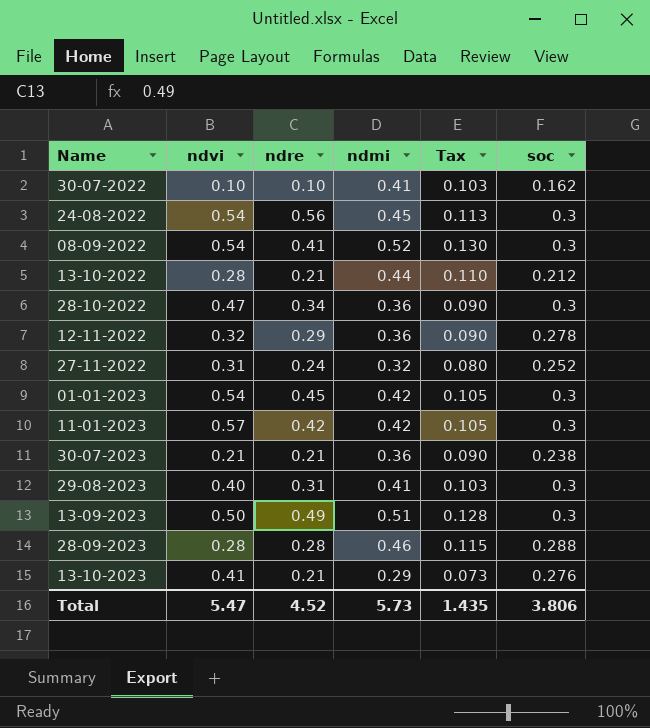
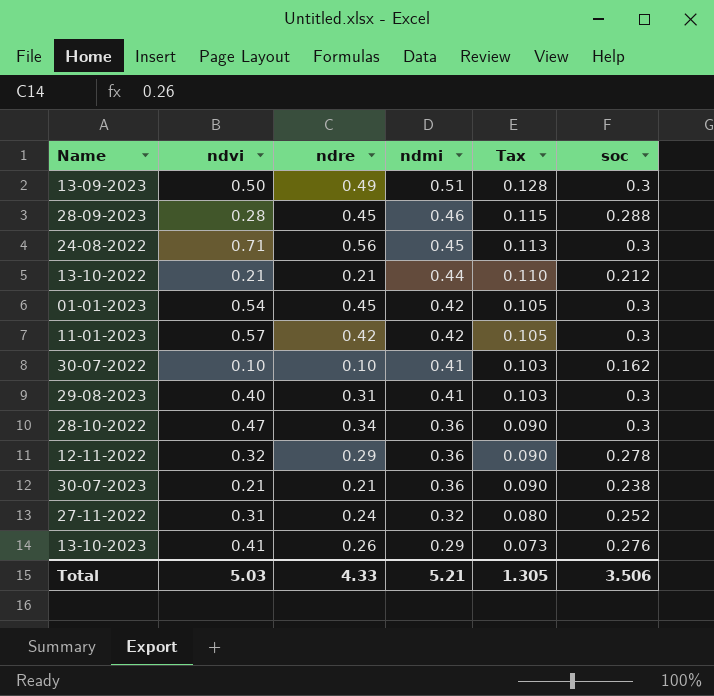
row order: Name ascending -> ndmi descending
row 08-09-2022: 0.54 | 0.41 | 0.52 | 0.130 | 0.3 -> none
28-09-2023 | ndre: 0.28 -> 0.45
24-08-2022 | ndvi: 0.54 -> 0.71
13-10-2022 | ndvi: 0.28 -> 0.21
13-10-2023 | ndre: 0.21 -> 0.26
Total | ndvi: 5.47 -> 5.03
Total | ndre: 4.52 -> 4.33
Total | ndmi: 5.73 -> 5.21
Total | Tax: 1.435 -> 1.305
Total | soc: 3.806 -> 3.506

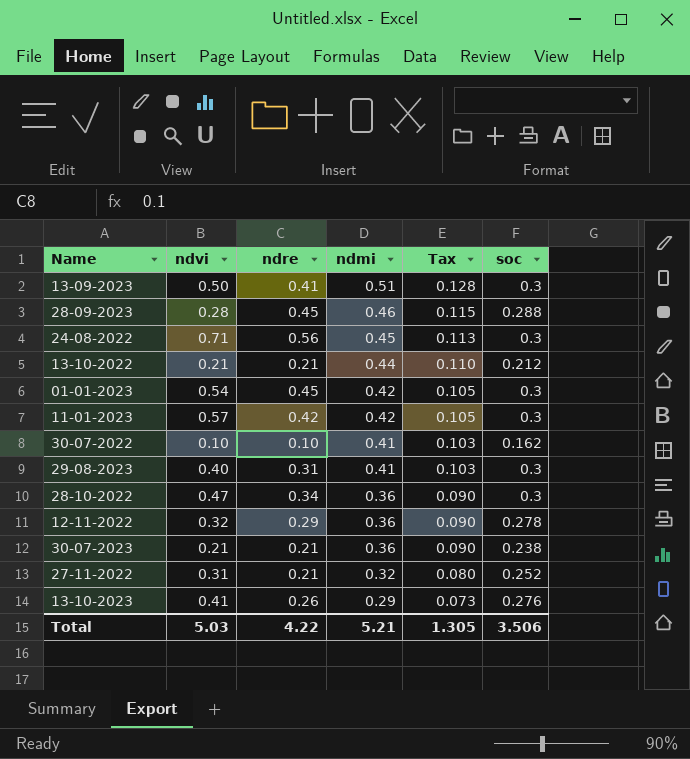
13-09-2023 | ndre: 0.49 -> 0.41
27-11-2022 | ndre: 0.24 -> 0.21
Total | ndre: 4.33 -> 4.22

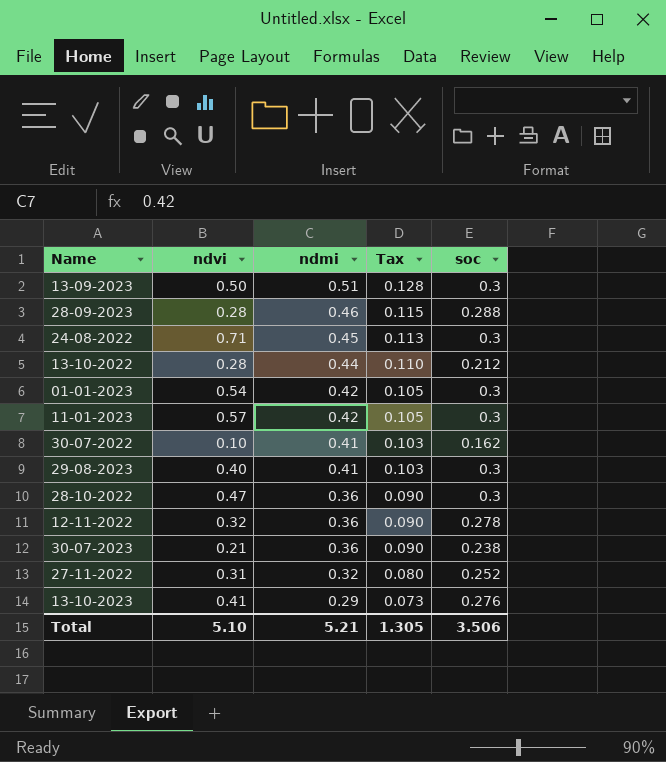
column ndre | position: 3 -> none
13-10-2022 | ndvi: 0.21 -> 0.28
Total | ndvi: 5.03 -> 5.10

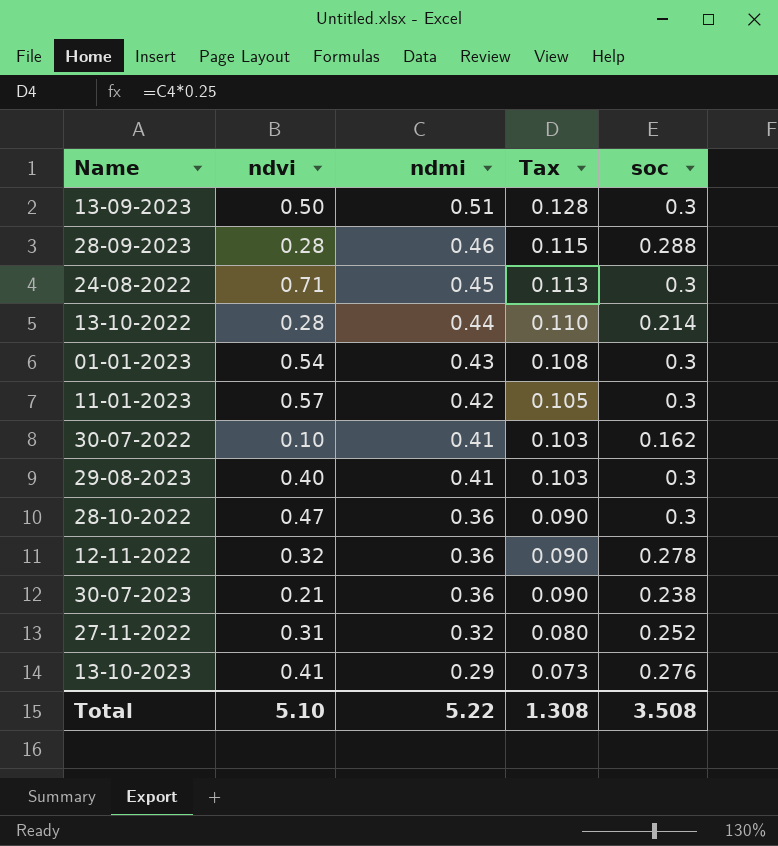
13-10-2022 | soc: 0.212 -> 0.214
01-01-2023 | ndmi: 0.42 -> 0.43
01-01-2023 | Tax: 0.105 -> 0.108
Total | ndmi: 5.21 -> 5.22
Total | Tax: 1.305 -> 1.308
Total | soc: 3.506 -> 3.508

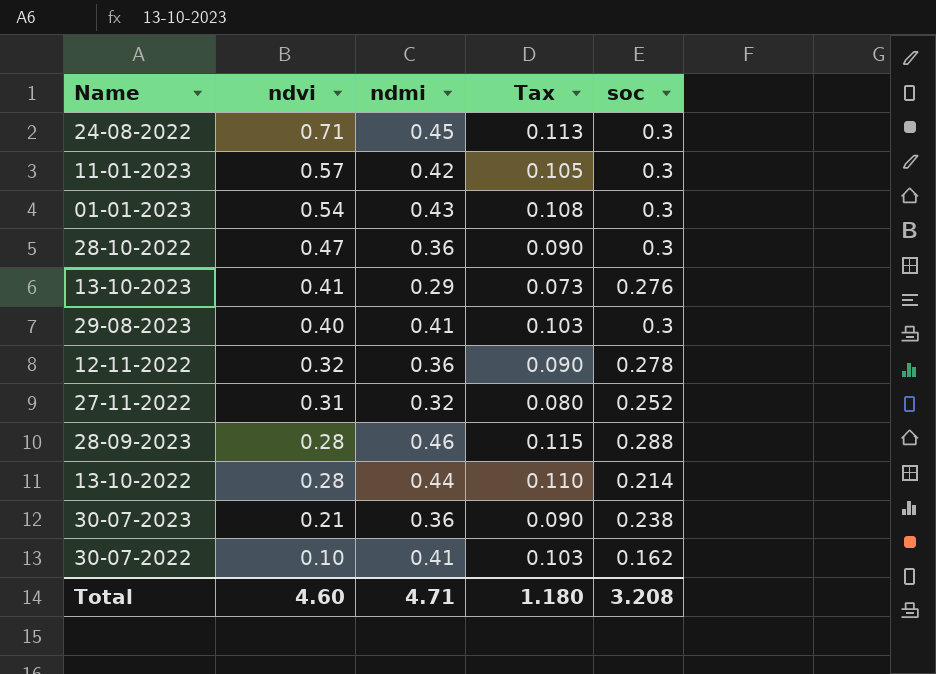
row order: ndmi descending -> ndvi descending
row 13-09-2023: 0.50 | 0.51 | 0.128 | 0.3 -> none
Total | ndvi: 5.10 -> 4.60
Total | ndmi: 5.22 -> 4.71
Total | Tax: 1.308 -> 1.180
Total | soc: 3.508 -> 3.208

